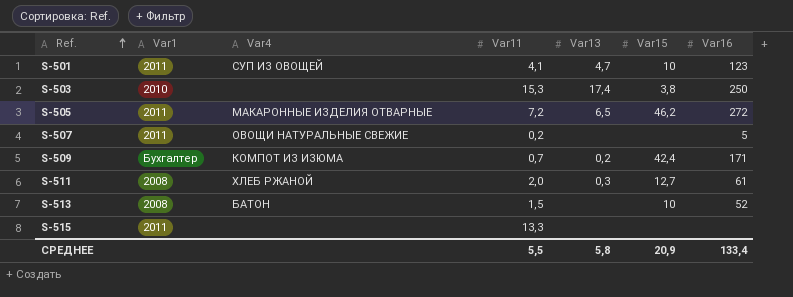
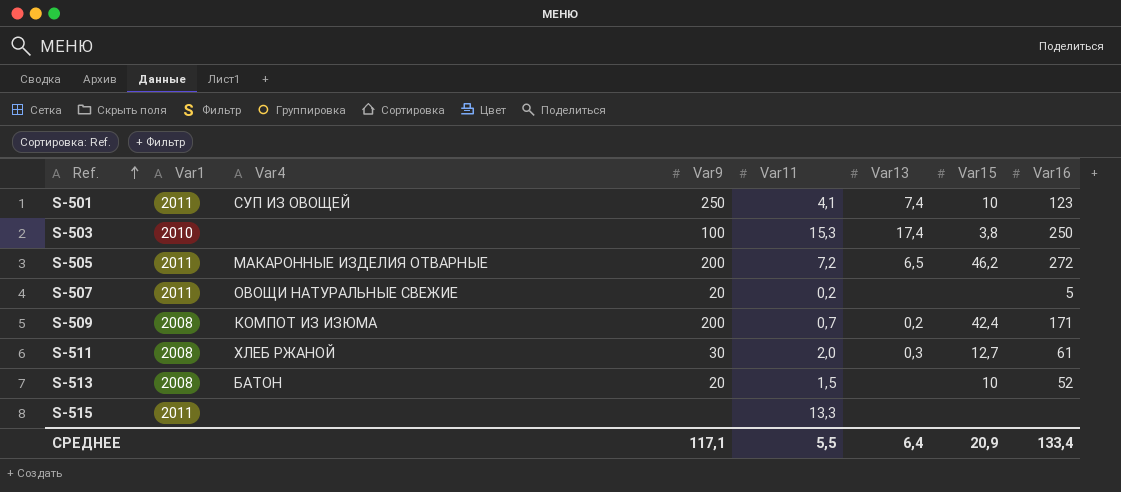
column Var9 | position: none -> 4
S-501 | Var13: 4,7 -> 7,4
S-509 | Var1: Бухгалтер -> 2008
СРЕДНЕЕ | Var13: 5,8 -> 6,4

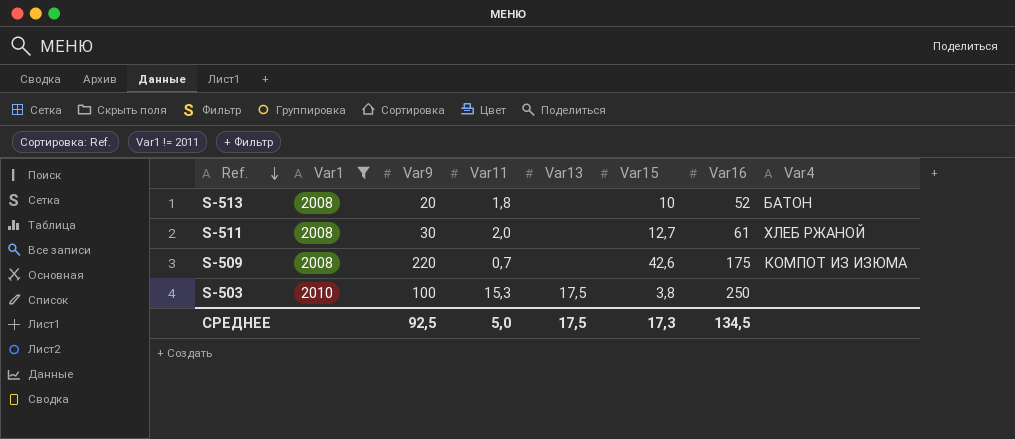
filter: none -> Var1 != 2011
row order: Ref. ascending -> Ref. descending
column Var4 | position: 3 -> 8
S-513 | Var11: 1,5 -> 1,8
S-511 | Var13: 0,3 -> none
S-509 | Var9: 200 -> 220
S-509 | Var13: 0,2 -> none
S-509 | Var15: 42,4 -> 42,6
S-509 | Var16: 171 -> 175
S-503 | Var13: 17,4 -> 17,5
СРЕДНЕЕ | Var9: 117,1 -> 92,5
СРЕДНЕЕ | Var11: 5,5 -> 5,0
СРЕДНЕЕ | Var13: 6,4 -> 17,5
СРЕДНЕЕ | Var15: 20,9 -> 17,3
СРЕДНЕЕ | Var16: 133,4 -> 134,5

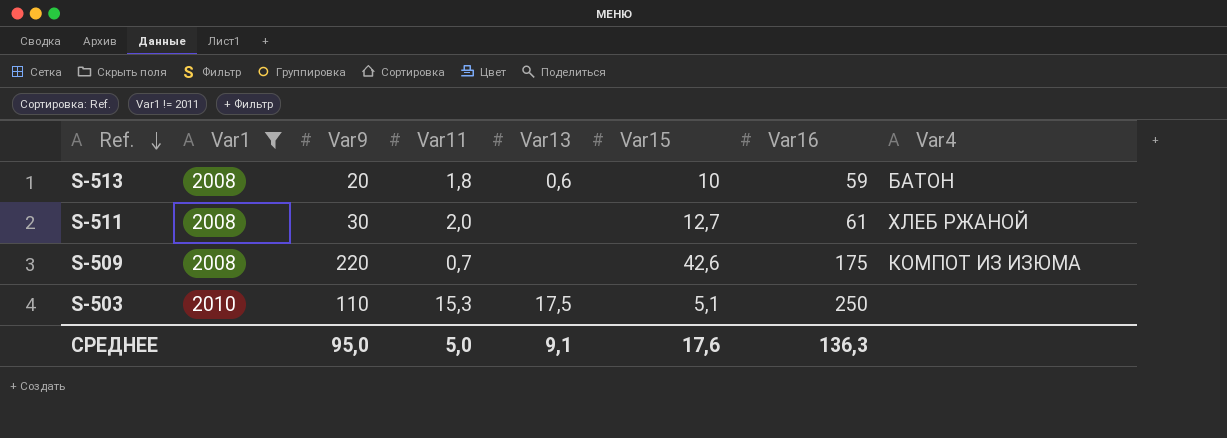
S-513 | Var13: none -> 0,6
S-513 | Var16: 52 -> 59
S-503 | Var9: 100 -> 110
S-503 | Var15: 3,8 -> 5,1
СРЕДНЕЕ | Var9: 92,5 -> 95,0
СРЕДНЕЕ | Var13: 17,5 -> 9,1
СРЕДНЕЕ | Var15: 17,3 -> 17,6
СРЕДНЕЕ | Var16: 134,5 -> 136,3

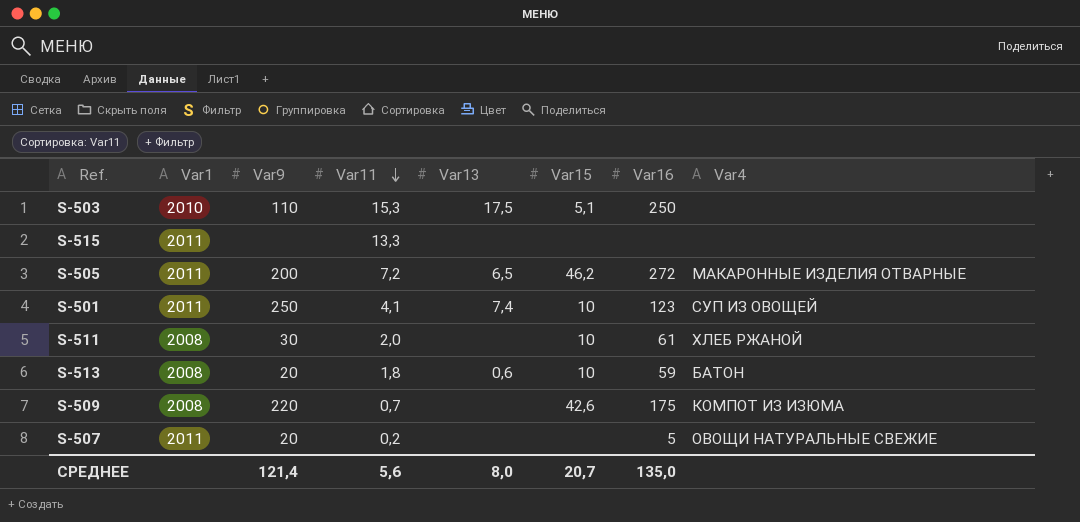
filter: Var1 != 2011 -> none
row order: Ref. descending -> Var11 descending
S-511 | Var15: 12,7 -> 10
СРЕДНЕЕ | Var9: 95,0 -> 121,4
СРЕДНЕЕ | Var11: 5,0 -> 5,6
СРЕДНЕЕ | Var13: 9,1 -> 8,0
СРЕДНЕЕ | Var15: 17,6 -> 20,7
СРЕДНЕЕ | Var16: 136,3 -> 135,0

